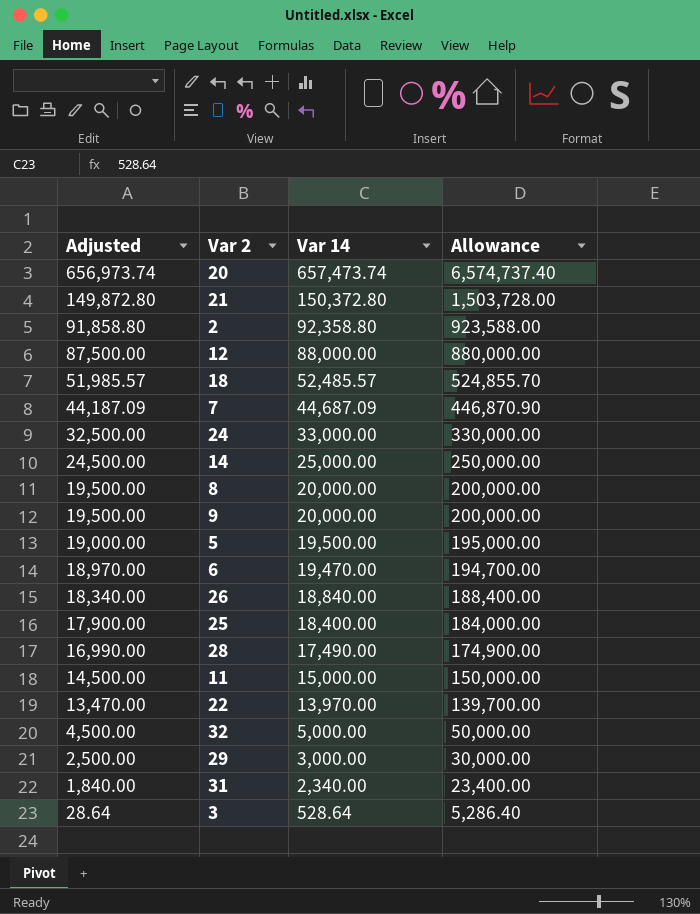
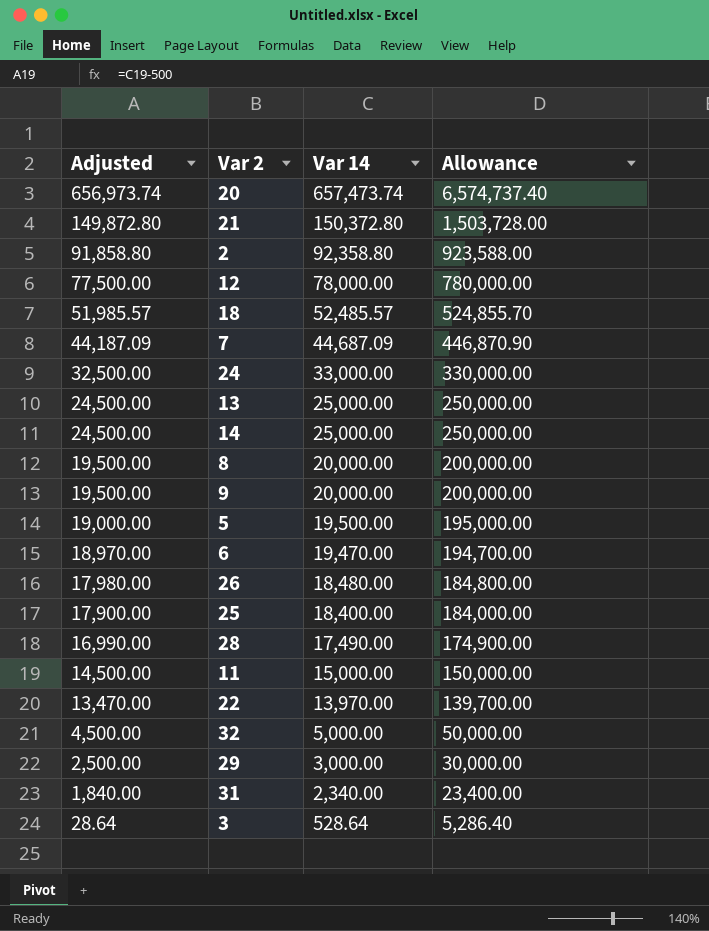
12 | Adjusted: 87,500.00 -> 77,500.00
12 | Var 14: 88,000.00 -> 78,000.00
12 | Allowance: 880,000.00 -> 780,000.00
row 13: none -> 24,500.00 | 25,000.00 | 250,000.00
26 | Adjusted: 18,340.00 -> 17,980.00
26 | Var 14: 18,840.00 -> 18,480.00
26 | Allowance: 188,400.00 -> 184,800.00

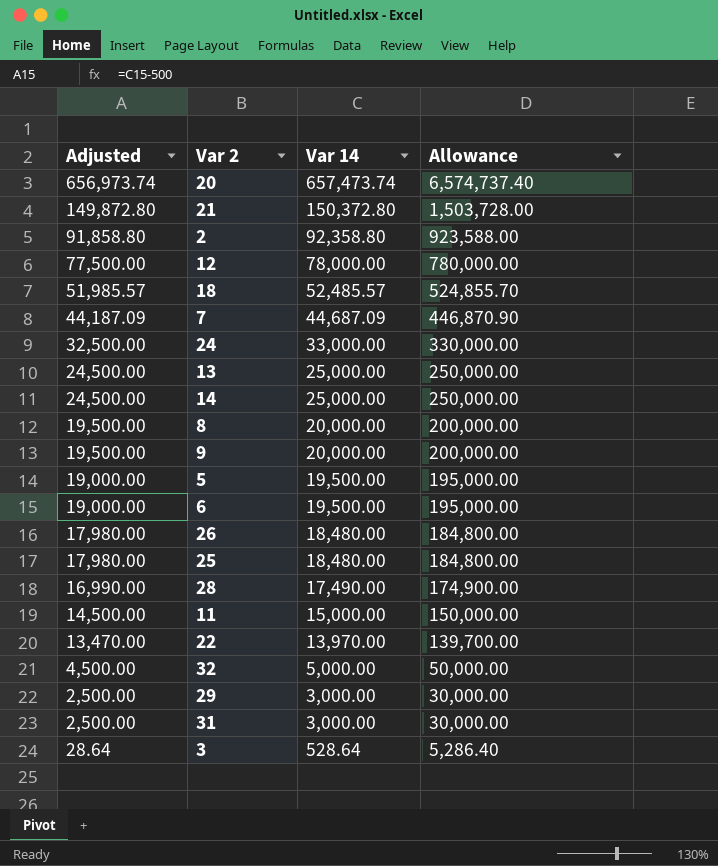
6 | Adjusted: 18,970.00 -> 19,000.00
6 | Var 14: 19,470.00 -> 19,500.00
6 | Allowance: 194,700.00 -> 195,000.00
25 | Adjusted: 17,900.00 -> 17,980.00
25 | Var 14: 18,400.00 -> 18,480.00
25 | Allowance: 184,000.00 -> 184,800.00
31 | Adjusted: 1,840.00 -> 2,500.00
31 | Var 14: 2,340.00 -> 3,000.00
31 | Allowance: 23,400.00 -> 30,000.00

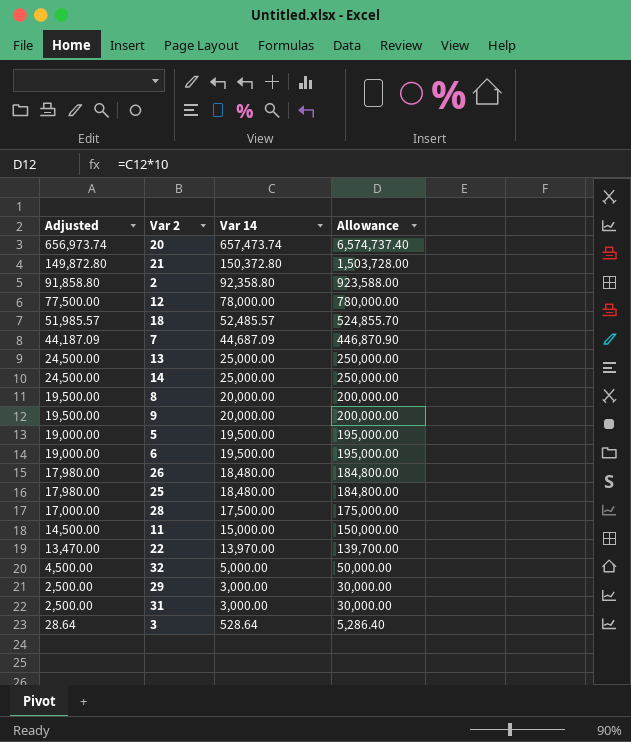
row 24: 32,500.00 | 33,000.00 | 330,000.00 -> none
28 | Adjusted: 16,990.00 -> 17,000.00
28 | Var 14: 17,490.00 -> 17,500.00
28 | Allowance: 174,900.00 -> 175,000.00

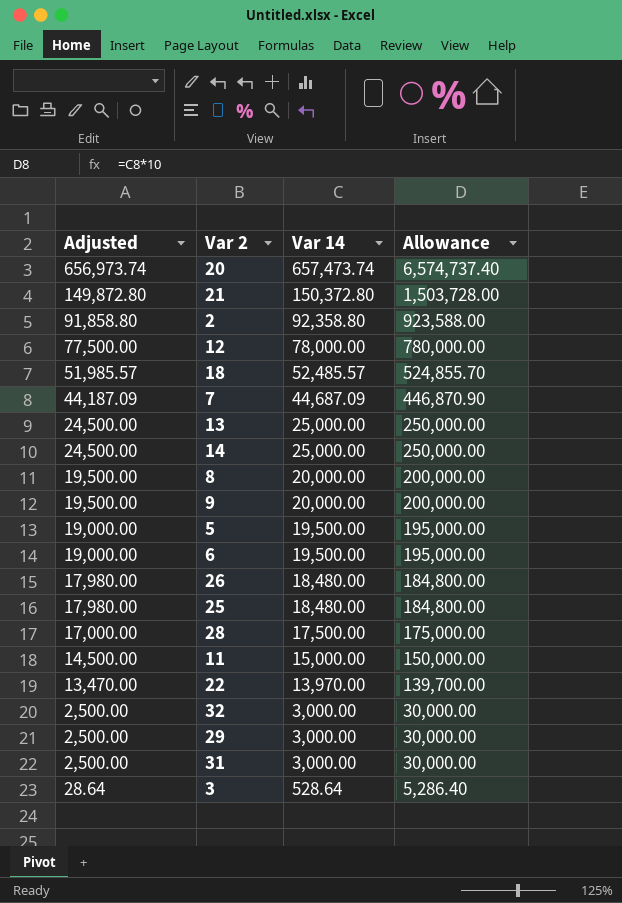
32 | Adjusted: 4,500.00 -> 2,500.00
32 | Var 14: 5,000.00 -> 3,000.00
32 | Allowance: 50,000.00 -> 30,000.00

